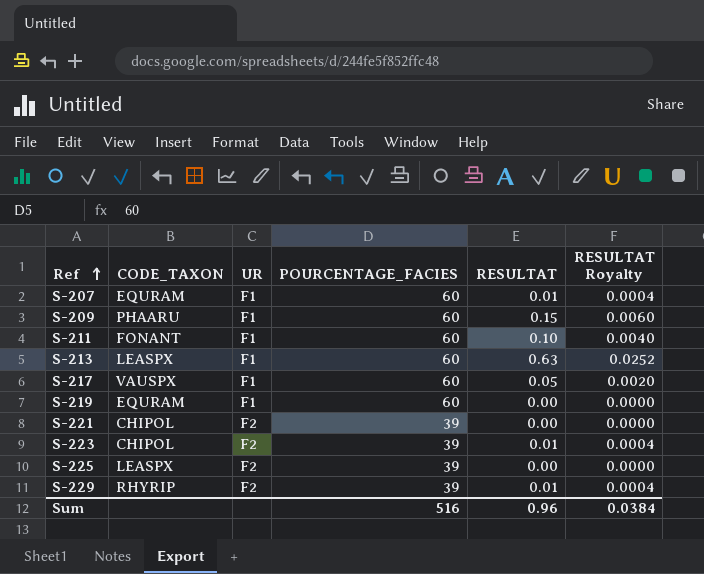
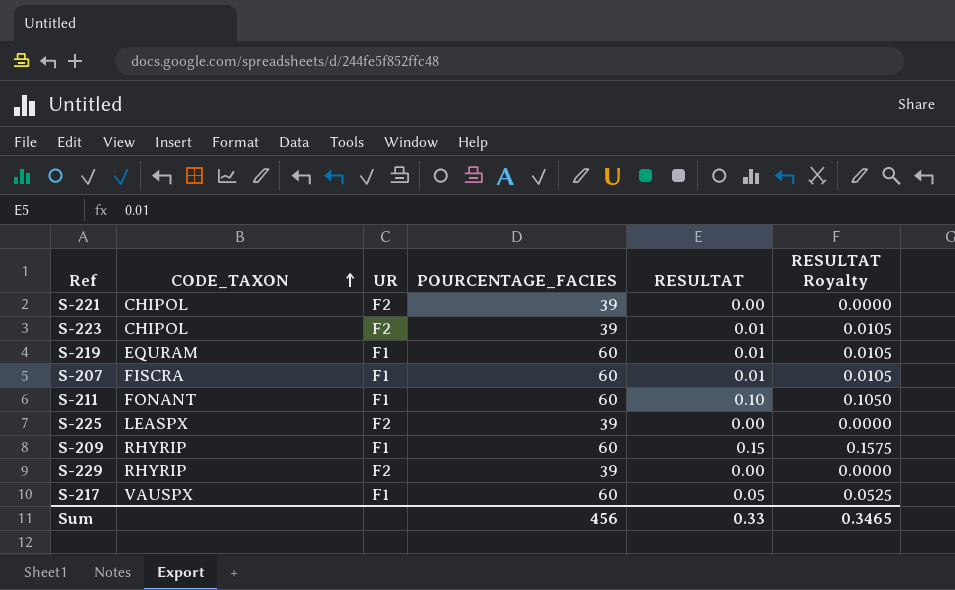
row order: Ref ascending -> CODE_TAXON ascending
column RESULTAT Royalty | formula: [RESULTAT] * 0.04 -> [RESULTAT] * 1.05
row S-213: LEASPX | F1 | 60 | 0.63 | 0.0252 -> none
S-219 | RESULTAT: 0.00 -> 0.01
S-207 | CODE_TAXON: EQURAM -> FISCRA
S-209 | CODE_TAXON: PHAARU -> RHYRIP
S-229 | RESULTAT: 0.01 -> 0.00
Sum | POURCENTAGE_FACIES: 516 -> 456
Sum | RESULTAT: 0.96 -> 0.33
Sum | RESULTAT Royalty: 0.0384 -> 0.3465

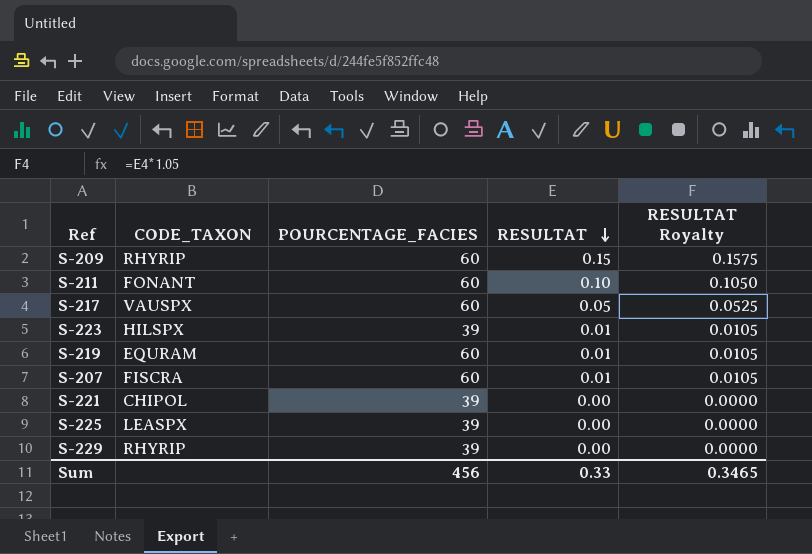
row order: CODE_TAXON ascending -> RESULTAT descending
column UR | position: 3 -> none
S-223 | CODE_TAXON: CHIPOL -> HILSPX

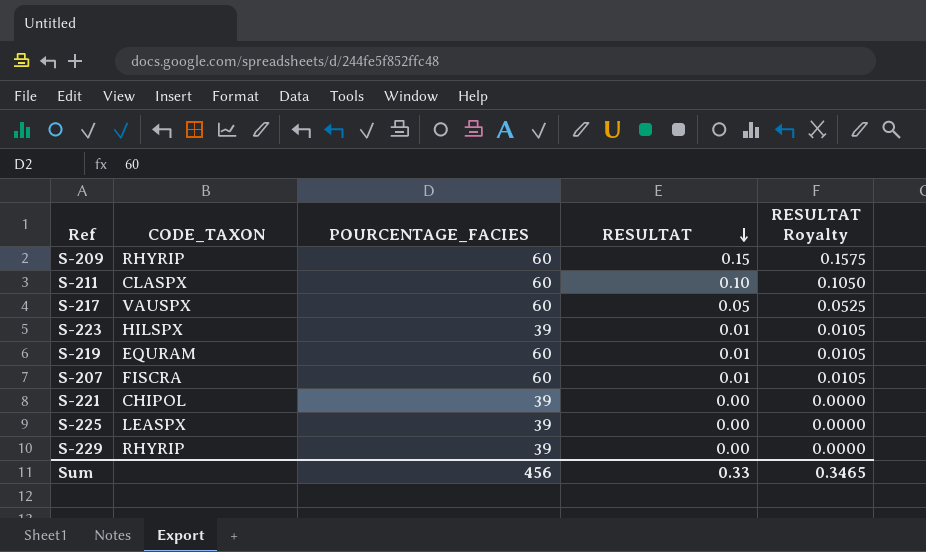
S-211 | CODE_TAXON: FONANT -> CLASPX

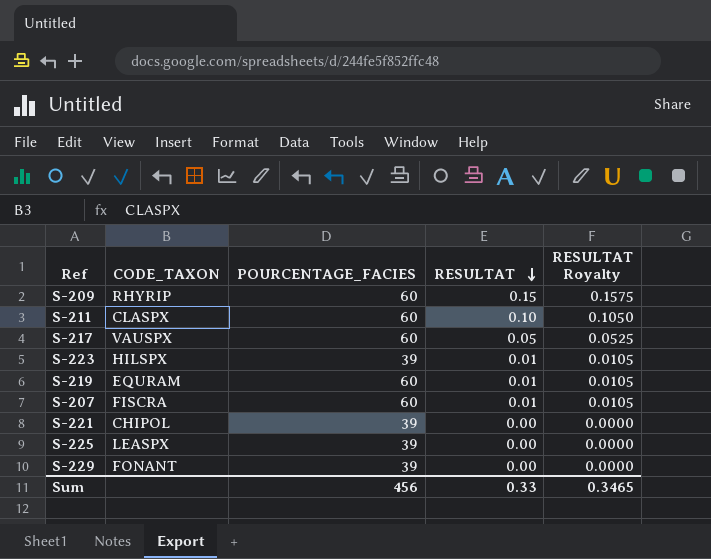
S-229 | CODE_TAXON: RHYRIP -> FONANT

